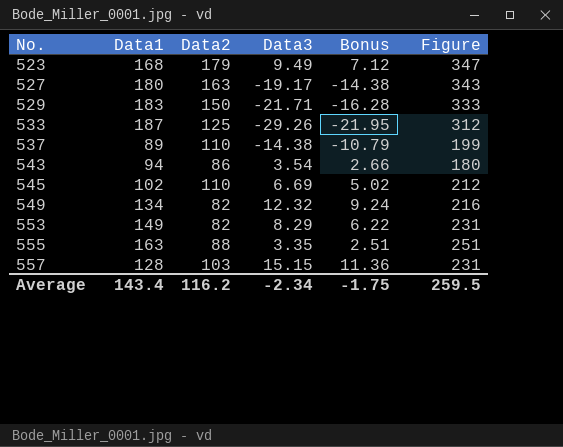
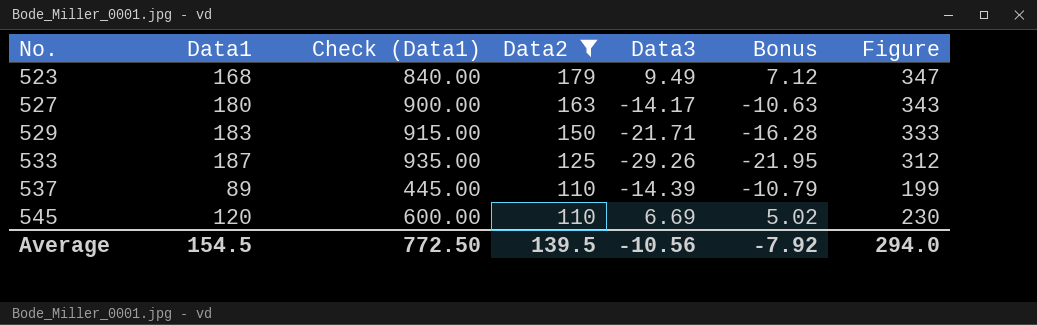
filter: none -> Data2 >= 110
column Check (Data1) | formula: none -> [Data1] * 5
527 | Data3: -19.17 -> -14.17
527 | Bonus: -14.38 -> -10.63
537 | Data3: -14.38 -> -14.39
545 | Data1: 102 -> 120
545 | Figure: 212 -> 230
Average | Data1: 143.4 -> 154.5
Average | Data2: 116.2 -> 139.5
Average | Data3: -2.34 -> -10.56
Average | Bonus: -1.75 -> -7.92
Average | Figure: 259.5 -> 294.0

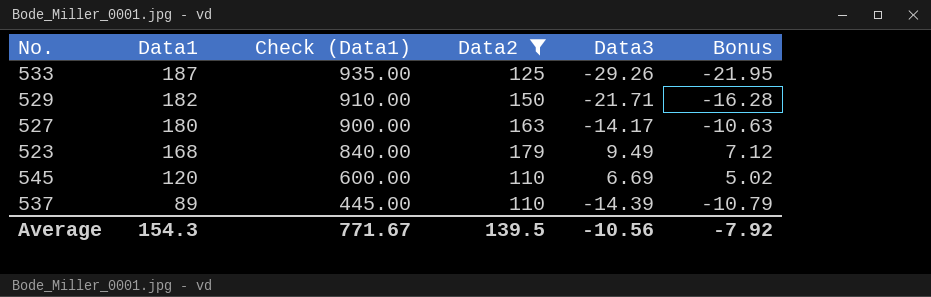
row order: No. ascending -> Data1 descending
column Figure | formula: [Data1] + [Data2] -> none
529 | Data1: 183 -> 182
529 | Check (Data1): 915.00 -> 910.00
Average | Data1: 154.5 -> 154.3
Average | Check (Data1): 772.50 -> 771.67

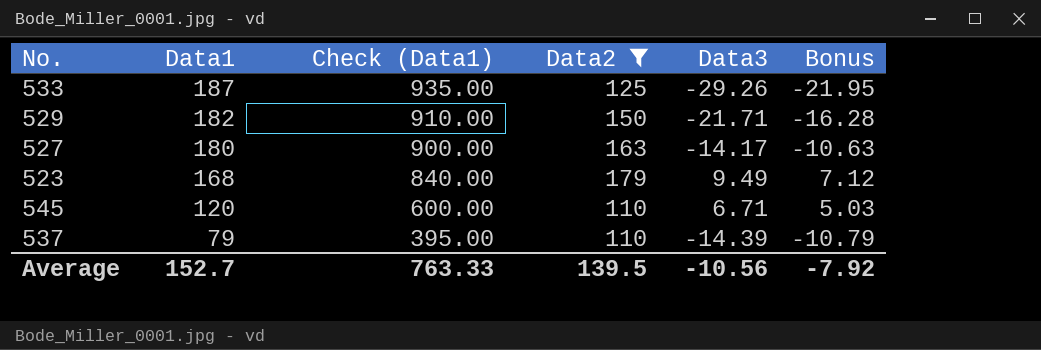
545 | Data3: 6.69 -> 6.71
545 | Bonus: 5.02 -> 5.03
537 | Data1: 89 -> 79
537 | Check (Data1): 445.00 -> 395.00
Average | Data1: 154.3 -> 152.7
Average | Check (Data1): 771.67 -> 763.33

